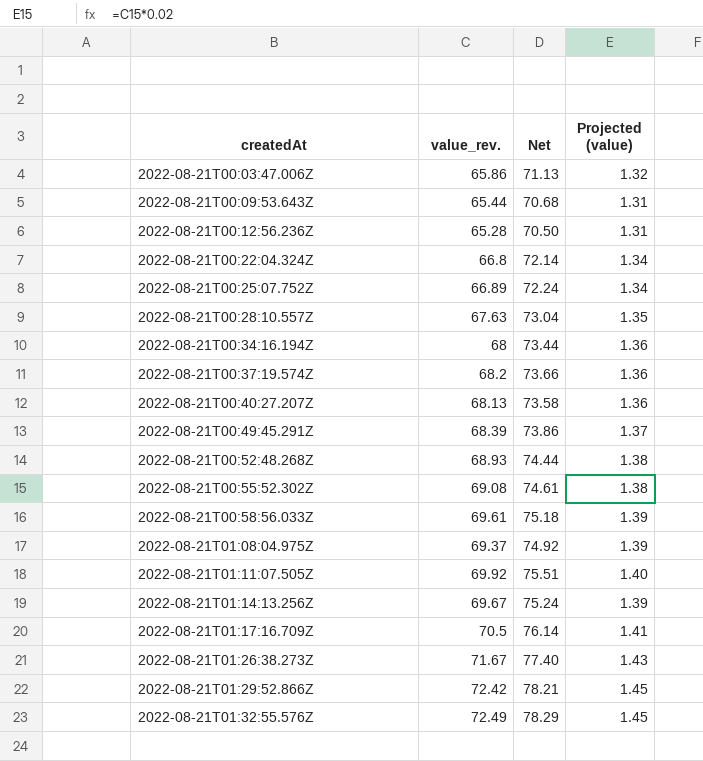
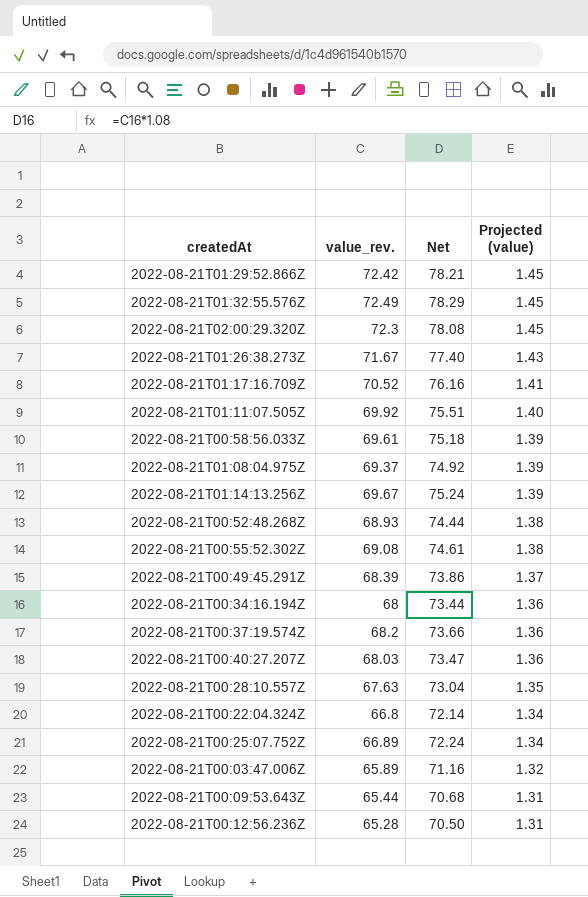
row order: createdAt ascending -> Projected (value) descending
row 2022-08-21T02:00:29.320Z: none -> 72.3 | 78.08 | 1.45
2022-08-21T01:17:16.709Z | value_rev.: 70.5 -> 70.52
2022-08-21T01:17:16.709Z | Net: 76.14 -> 76.16
2022-08-21T00:40:27.207Z | value_rev.: 68.13 -> 68.03
2022-08-21T00:40:27.207Z | Net: 73.58 -> 73.47
2022-08-21T00:03:47.006Z | value_rev.: 65.86 -> 65.89
2022-08-21T00:03:47.006Z | Net: 71.13 -> 71.16

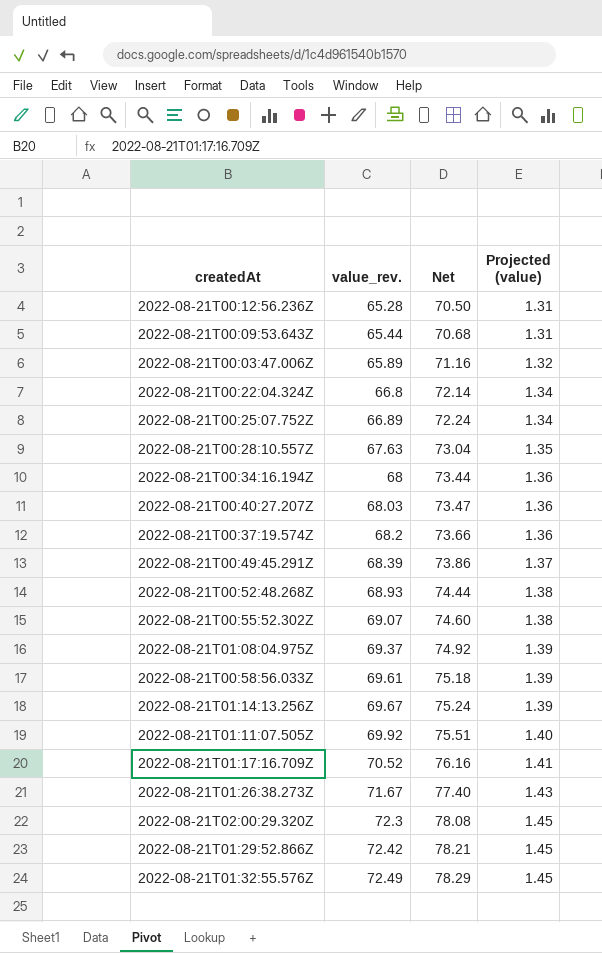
row order: Projected (value) descending -> value_rev. ascending
2022-08-21T00:55:52.302Z | value_rev.: 69.08 -> 69.07
2022-08-21T00:55:52.302Z | Net: 74.61 -> 74.60

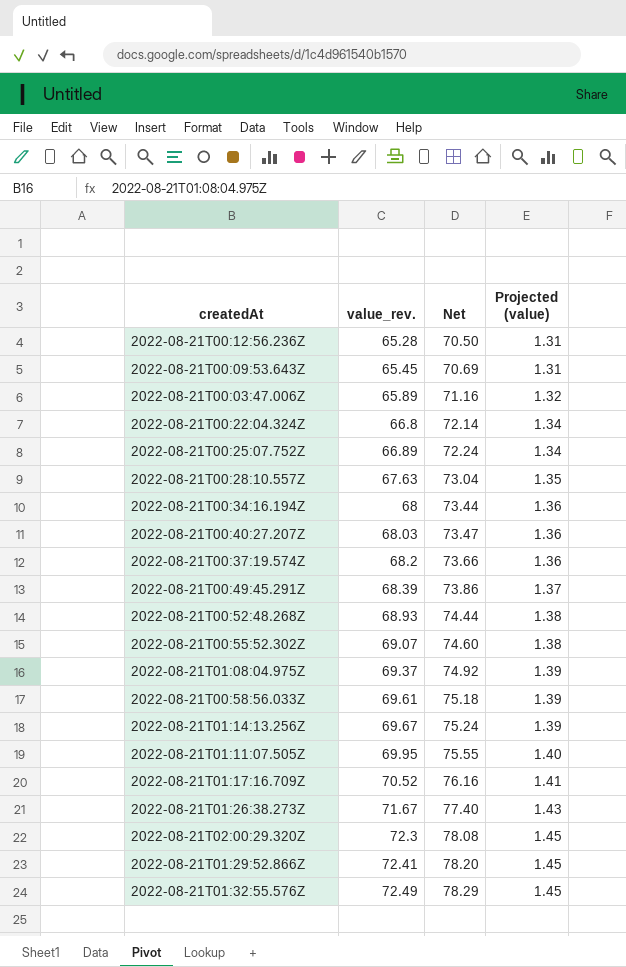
2022-08-21T00:09:53.643Z | value_rev.: 65.44 -> 65.45
2022-08-21T00:09:53.643Z | Net: 70.68 -> 70.69
2022-08-21T01:11:07.505Z | value_rev.: 69.92 -> 69.95
2022-08-21T01:11:07.505Z | Net: 75.51 -> 75.55
2022-08-21T01:29:52.866Z | value_rev.: 72.42 -> 72.41
2022-08-21T01:29:52.866Z | Net: 78.21 -> 78.20

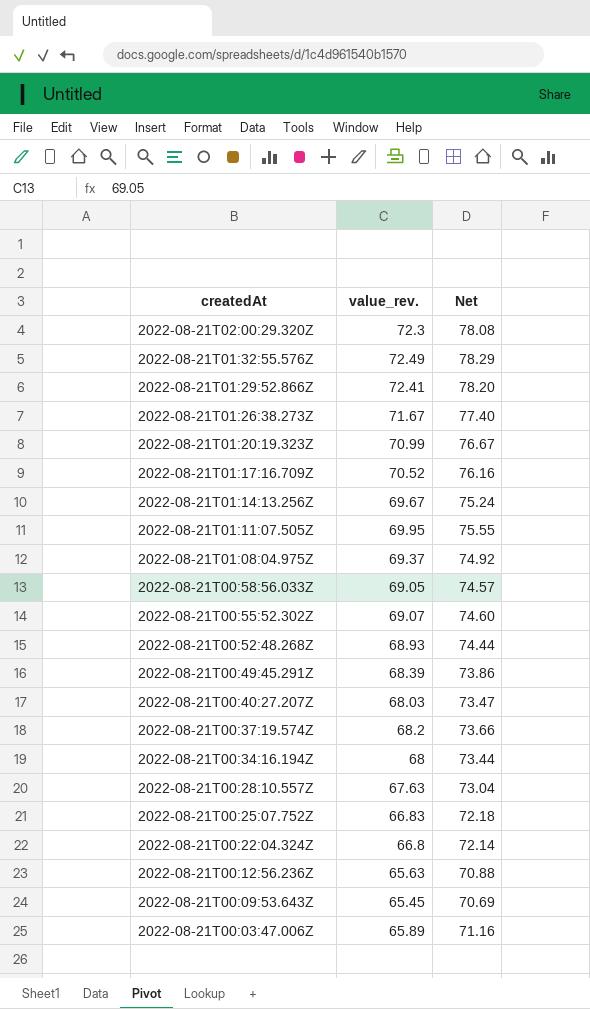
row order: value_rev. ascending -> createdAt descending
column Projected (value) | formula: [value_rev.] * 0.02 -> none
row 2022-08-21T01:20:19.323Z: none -> 70.99 | 76.67
2022-08-21T00:58:56.033Z | value_rev.: 69.61 -> 69.05
2022-08-21T00:58:56.033Z | Net: 75.18 -> 74.57
2022-08-21T00:25:07.752Z | value_rev.: 66.89 -> 66.83
2022-08-21T00:25:07.752Z | Net: 72.24 -> 72.18
2022-08-21T00:12:56.236Z | value_rev.: 65.28 -> 65.63
2022-08-21T00:12:56.236Z | Net: 70.50 -> 70.88

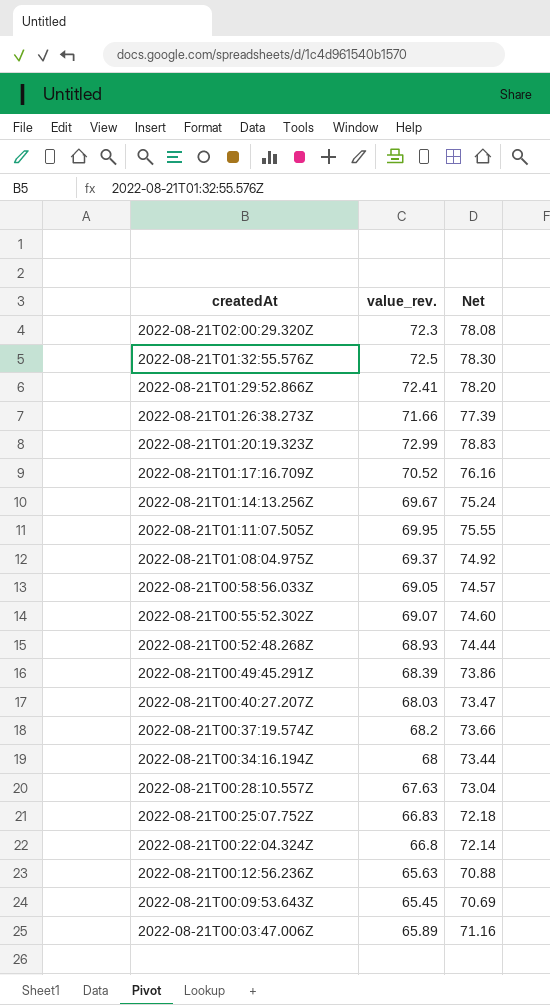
2022-08-21T01:32:55.576Z | value_rev.: 72.49 -> 72.5
2022-08-21T01:32:55.576Z | Net: 78.29 -> 78.30
2022-08-21T01:26:38.273Z | value_rev.: 71.67 -> 71.66
2022-08-21T01:26:38.273Z | Net: 77.40 -> 77.39
2022-08-21T01:20:19.323Z | value_rev.: 70.99 -> 72.99
2022-08-21T01:20:19.323Z | Net: 76.67 -> 78.83

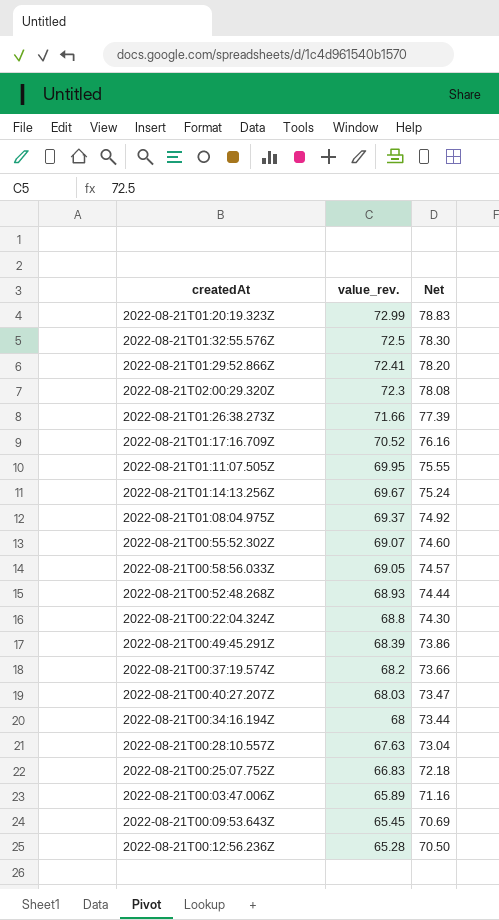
row order: createdAt descending -> value_rev. descending
2022-08-21T00:22:04.324Z | value_rev.: 66.8 -> 68.8
2022-08-21T00:22:04.324Z | Net: 72.14 -> 74.30
2022-08-21T00:12:56.236Z | value_rev.: 65.63 -> 65.28
2022-08-21T00:12:56.236Z | Net: 70.88 -> 70.50

